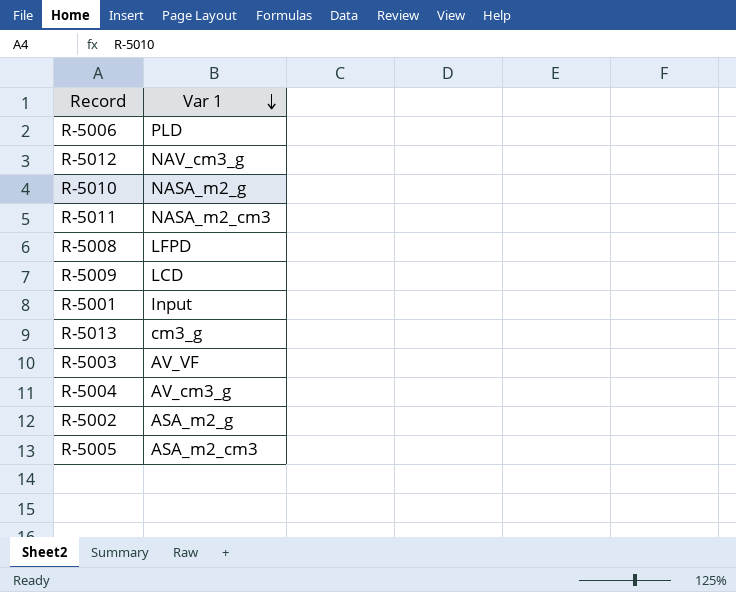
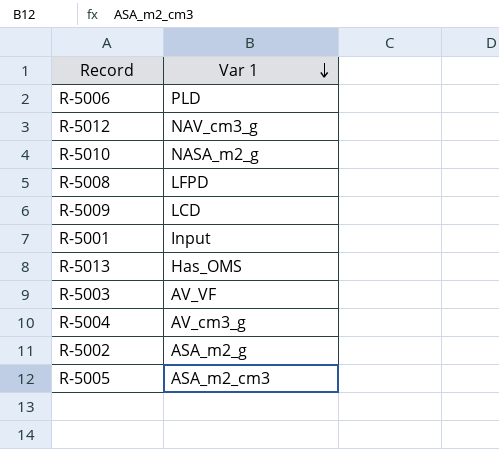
row R-5011: NASA_m2_cm3 -> none
R-5013 | Var 1: cm3_g -> Has_OMS

